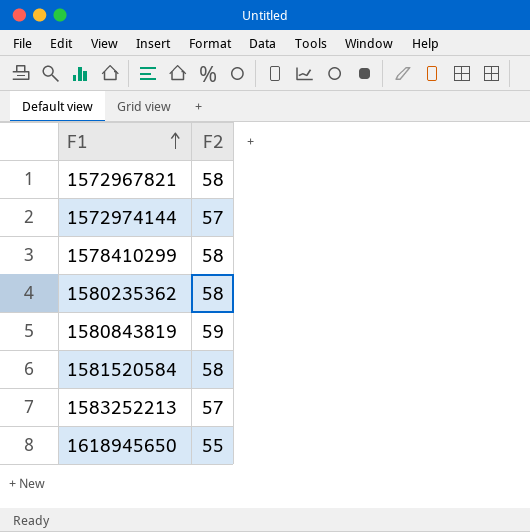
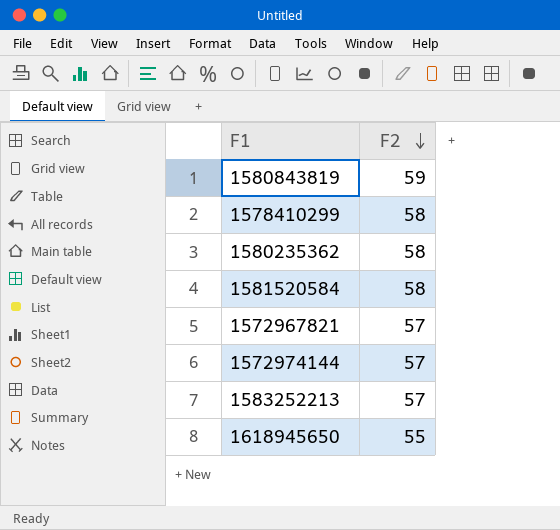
row order: F1 ascending -> F2 descending
1572967821 | F2: 58 -> 57

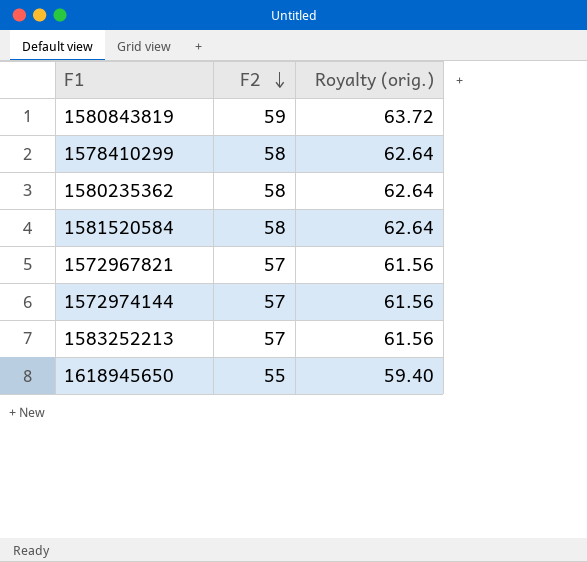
column Royalty (orig.) | formula: none -> [F2] * 1.08

